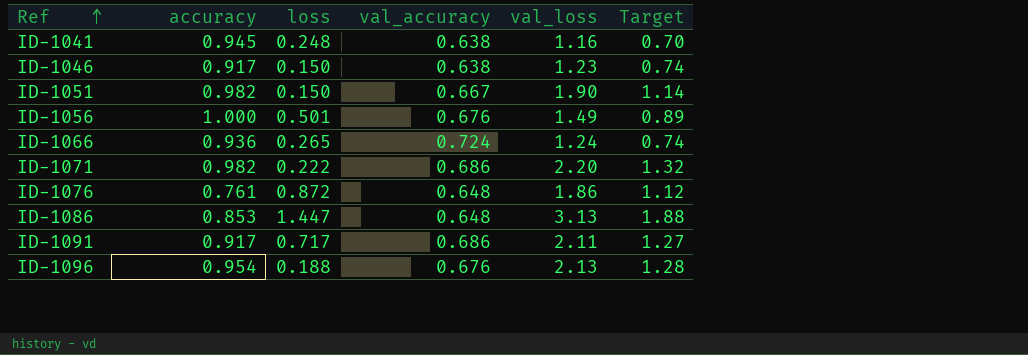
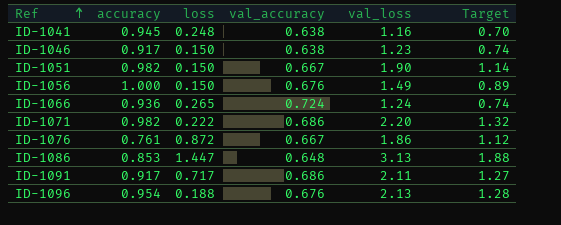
ID-1056 | loss: 0.501 -> 0.150
ID-1076 | val_accuracy: 0.648 -> 0.667

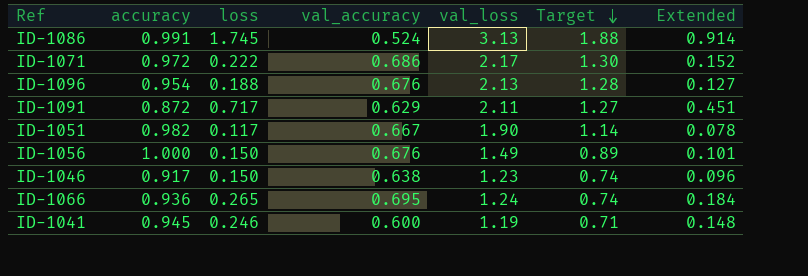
row order: Ref ascending -> Target descending
column Extended | formula: none -> [loss] * [val_accuracy]
row ID-1076: 0.761 | 0.872 | 0.667 | 1.86 | 1.12 -> none
ID-1086 | accuracy: 0.853 -> 0.991
ID-1086 | loss: 1.447 -> 1.745
ID-1086 | val_accuracy: 0.648 -> 0.524
ID-1071 | accuracy: 0.982 -> 0.972
ID-1071 | val_loss: 2.20 -> 2.17
ID-1071 | Target: 1.32 -> 1.30
ID-1091 | accuracy: 0.917 -> 0.872
ID-1091 | val_accuracy: 0.686 -> 0.629
ID-1051 | loss: 0.150 -> 0.117
ID-1066 | val_accuracy: 0.724 -> 0.695
ID-1041 | loss: 0.248 -> 0.246
ID-1041 | val_accuracy: 0.638 -> 0.600
ID-1041 | val_loss: 1.16 -> 1.19
ID-1041 | Target: 0.70 -> 0.71

